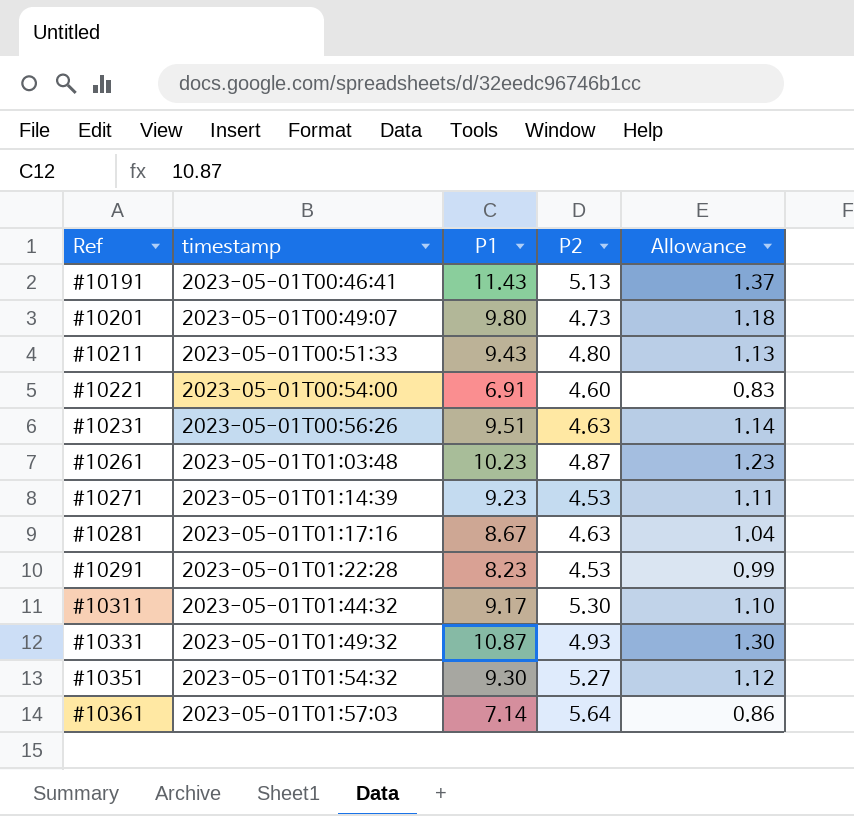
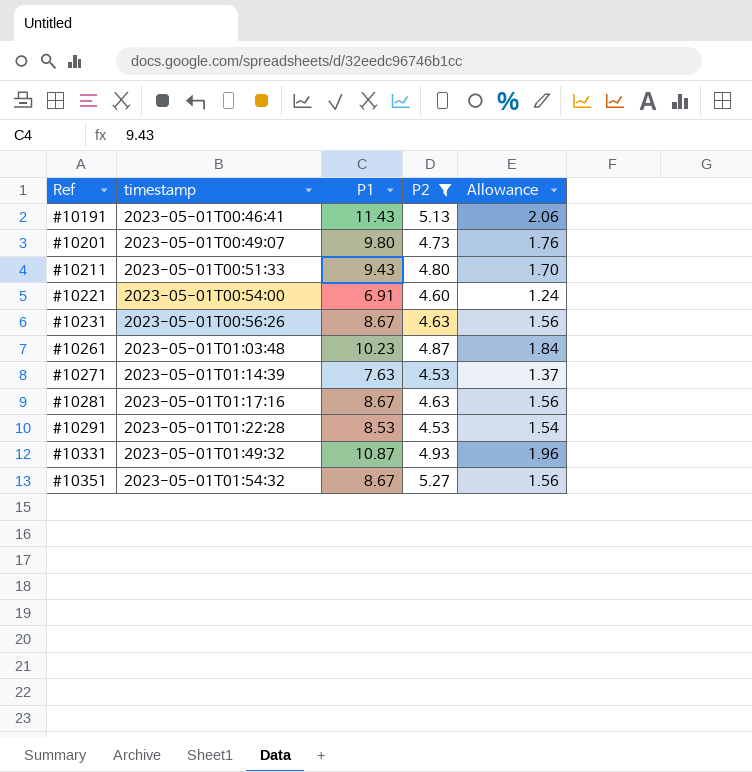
filter: none -> P2 <= 5.27
column Allowance | formula: [P1] * 0.12 -> [P1] * 0.18
#10231 | P1: 9.51 -> 8.67
#10271 | P1: 9.23 -> 7.63
#10291 | P1: 8.23 -> 8.53
#10351 | P1: 9.30 -> 8.67

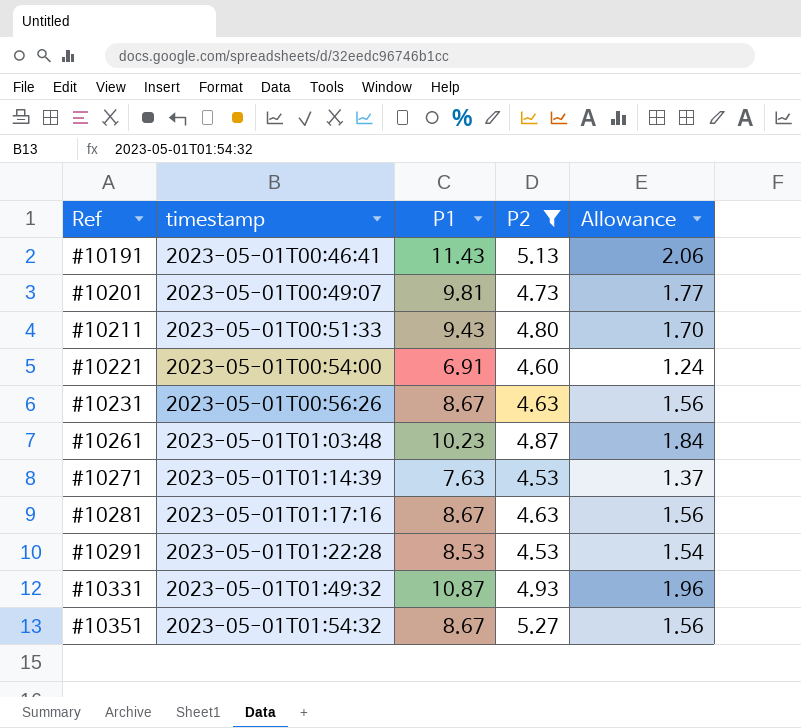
#10201 | P1: 9.80 -> 9.81
#10201 | Allowance: 1.76 -> 1.77

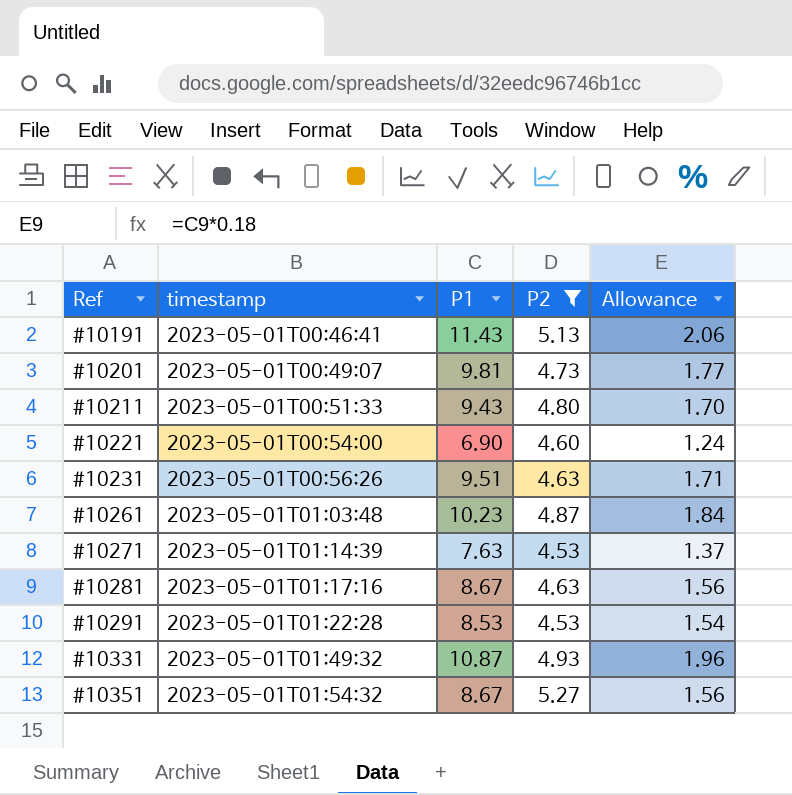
#10221 | P1: 6.91 -> 6.90
#10231 | P1: 8.67 -> 9.51
#10231 | Allowance: 1.56 -> 1.71

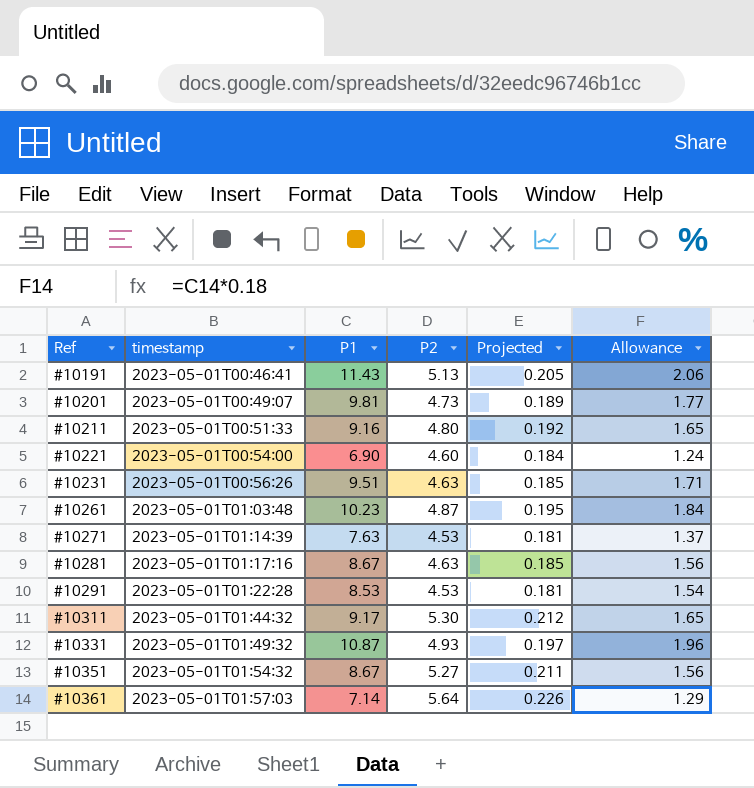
filter: P2 <= 5.27 -> none
column Projected | formula: none -> [P2] * 0.04
#10211 | P1: 9.43 -> 9.16
#10211 | Allowance: 1.70 -> 1.65

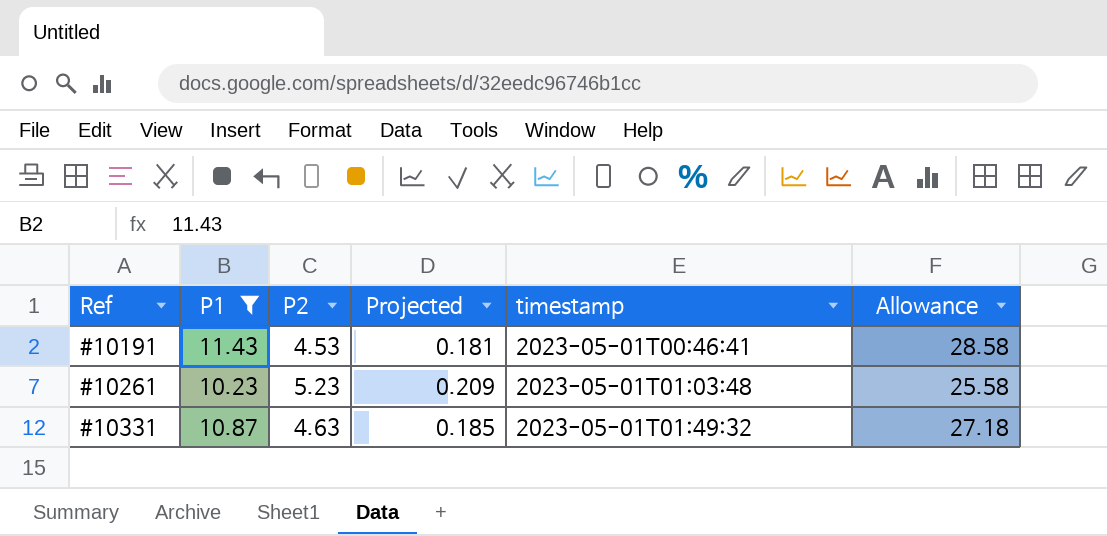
filter: none -> P1 >= 10.23
column timestamp | position: 2 -> 5
column Allowance | formula: [P1] * 0.18 -> [P1] * 2.5
#10191 | P2: 5.13 -> 4.53
#10191 | Projected: 0.205 -> 0.181
#10261 | P2: 4.87 -> 5.23
#10261 | Projected: 0.195 -> 0.209
#10331 | P2: 4.93 -> 4.63
#10331 | Projected: 0.197 -> 0.185

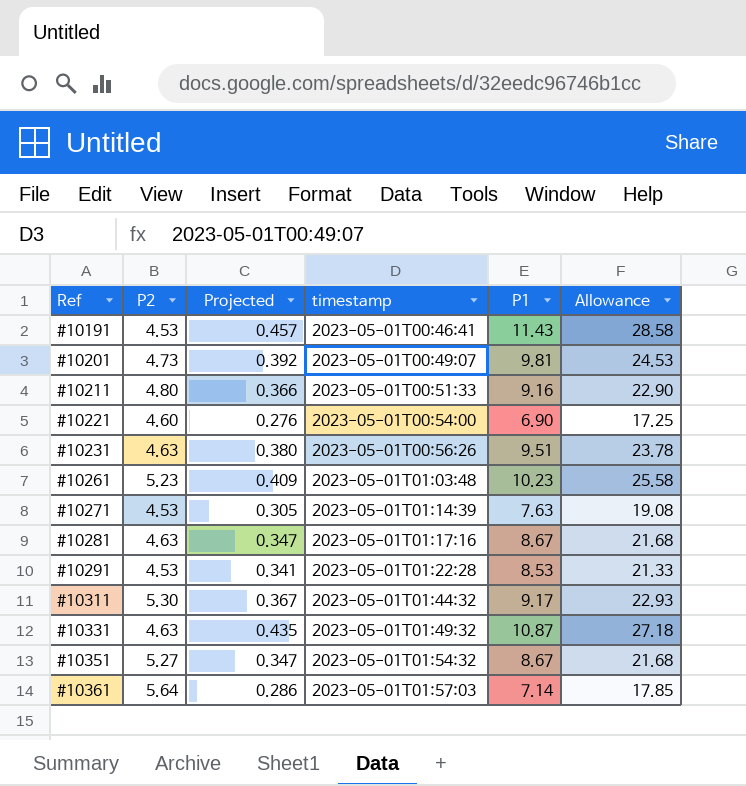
filter: P1 >= 10.23 -> none
column Projected | formula: [P2] * 0.04 -> [P1] * 0.04
column P1 | position: 2 -> 5

